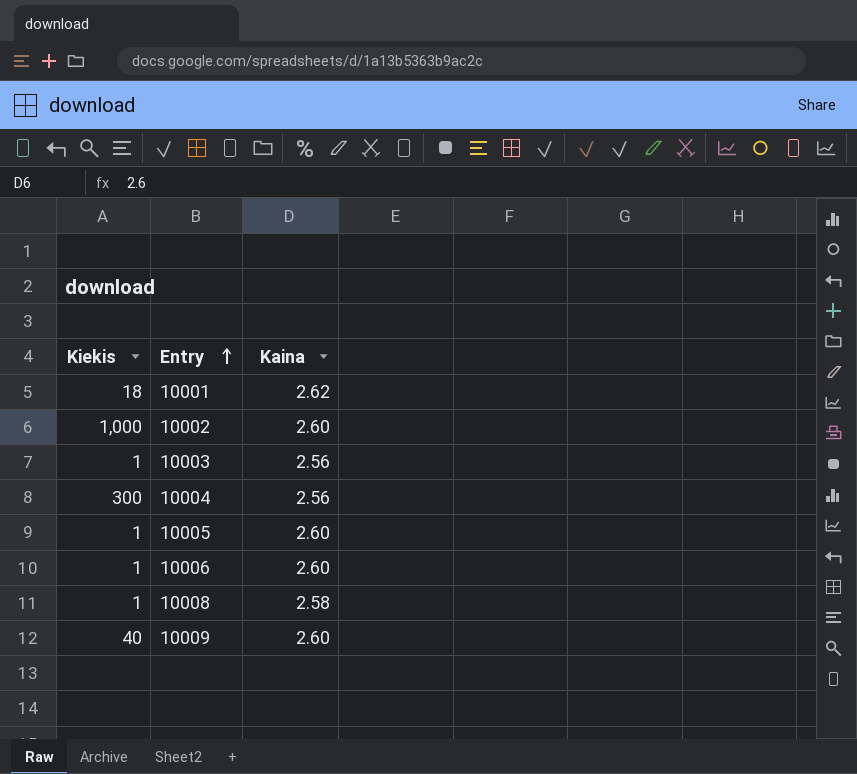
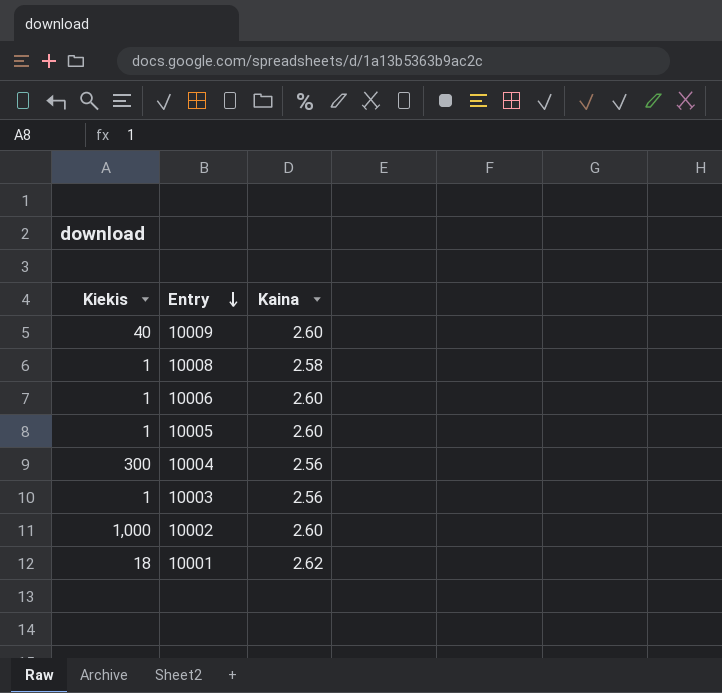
row order: Entry ascending -> Entry descending

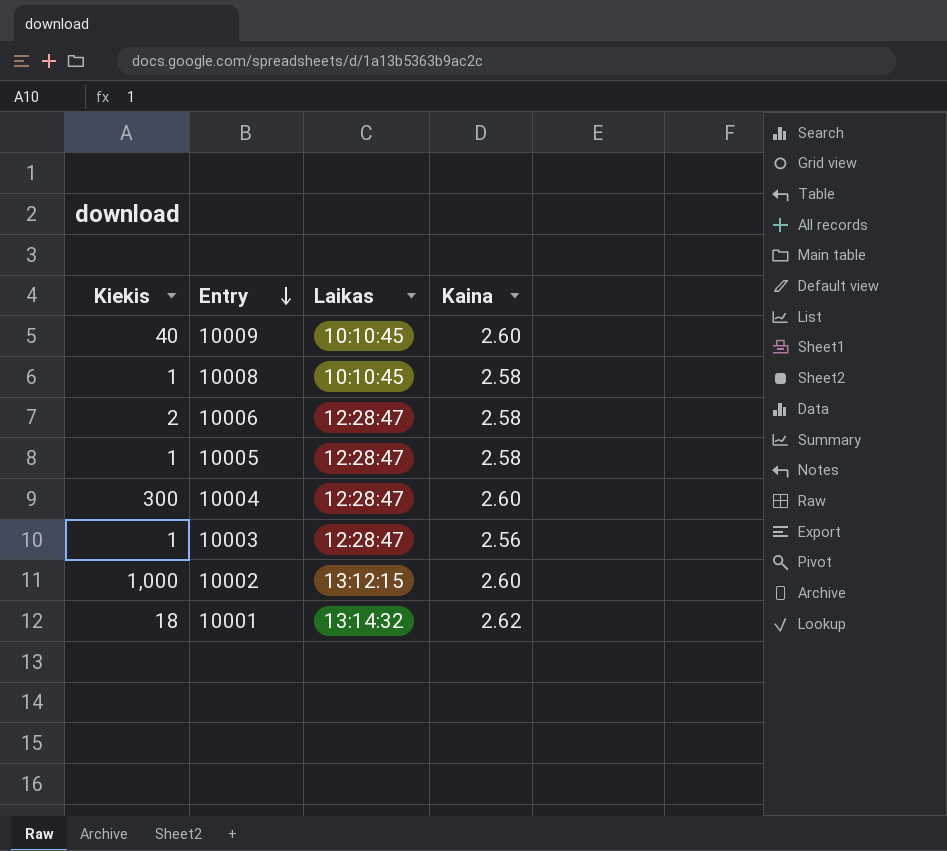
column Laikas | position: none -> 3
10006 | Kiekis: 1 -> 2
10006 | Kaina: 2.60 -> 2.58
10005 | Kaina: 2.60 -> 2.58
10004 | Kaina: 2.56 -> 2.60

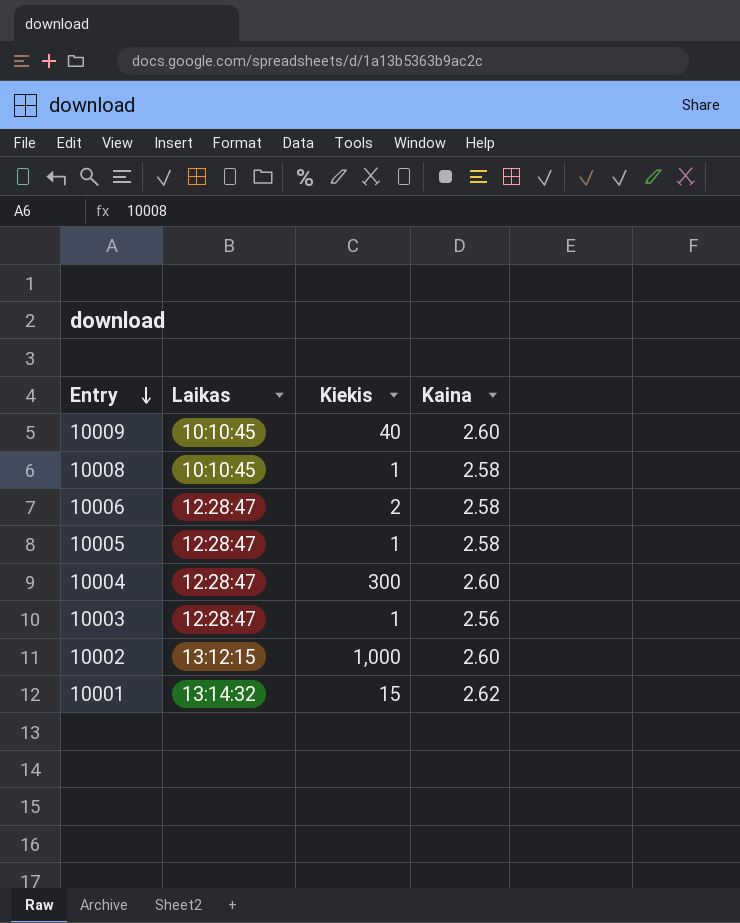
column Kiekis | position: 1 -> 3
10001 | Kiekis: 18 -> 15

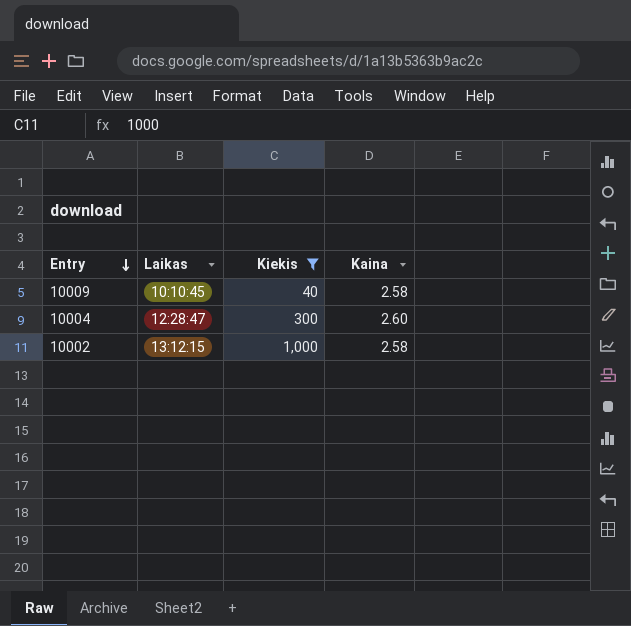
filter: none -> Kiekis >= 40
10009 | Kaina: 2.60 -> 2.58
10002 | Kaina: 2.60 -> 2.58

